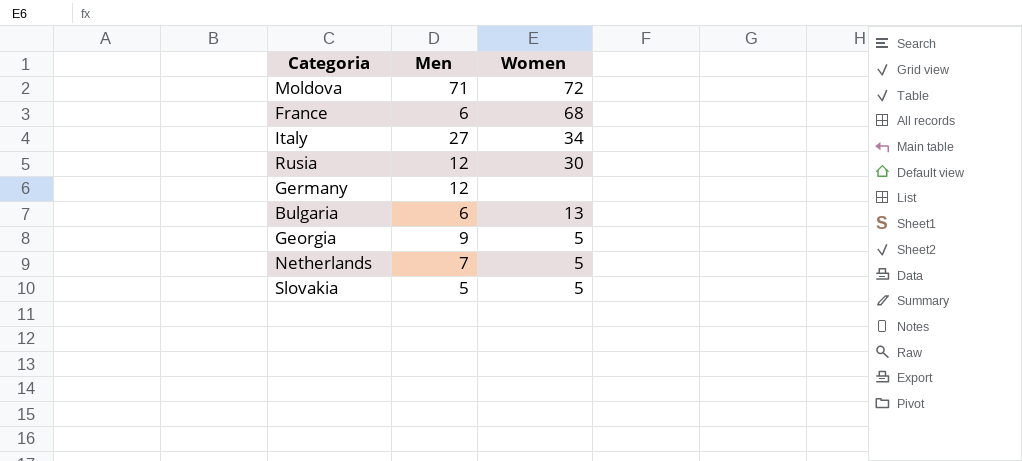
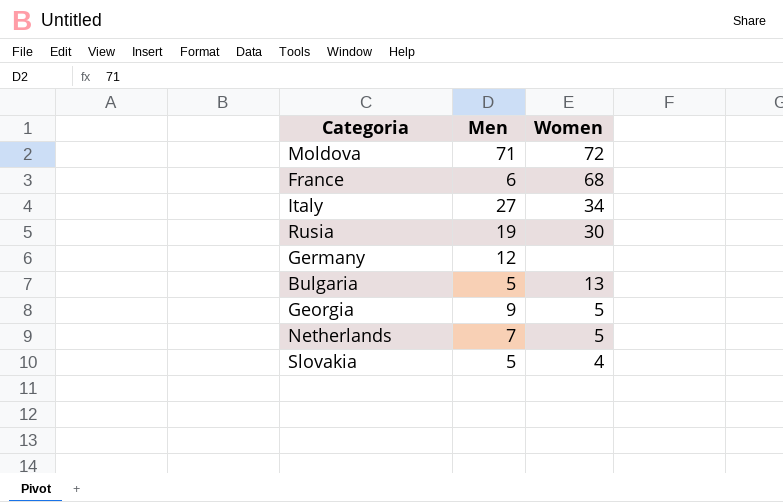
Rusia | Men: 12 -> 19
Bulgaria | Men: 6 -> 5
Slovakia | Women: 5 -> 4

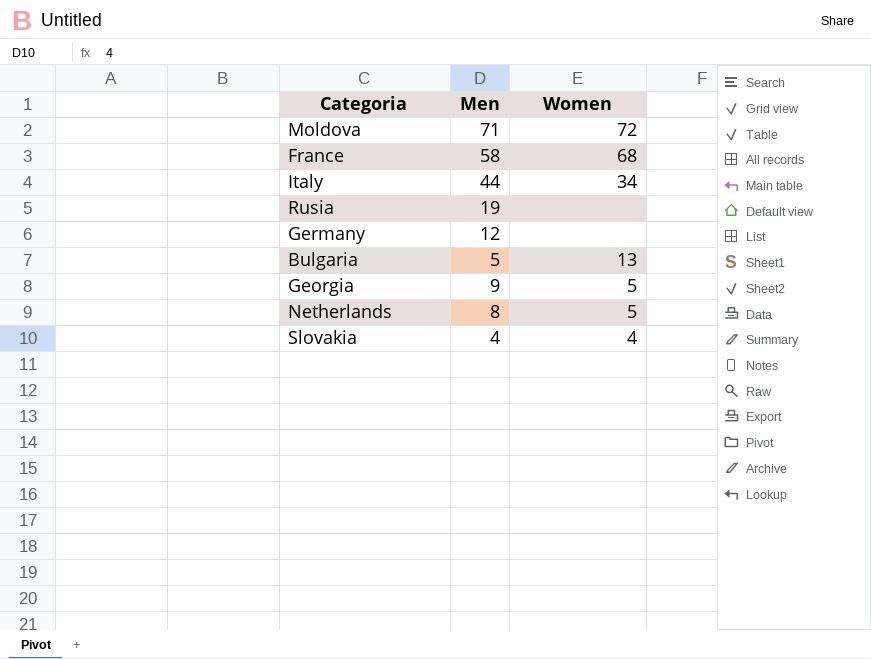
France | Men: 6 -> 58
Italy | Men: 27 -> 44
Rusia | Women: 30 -> none
Netherlands | Men: 7 -> 8
Slovakia | Men: 5 -> 4

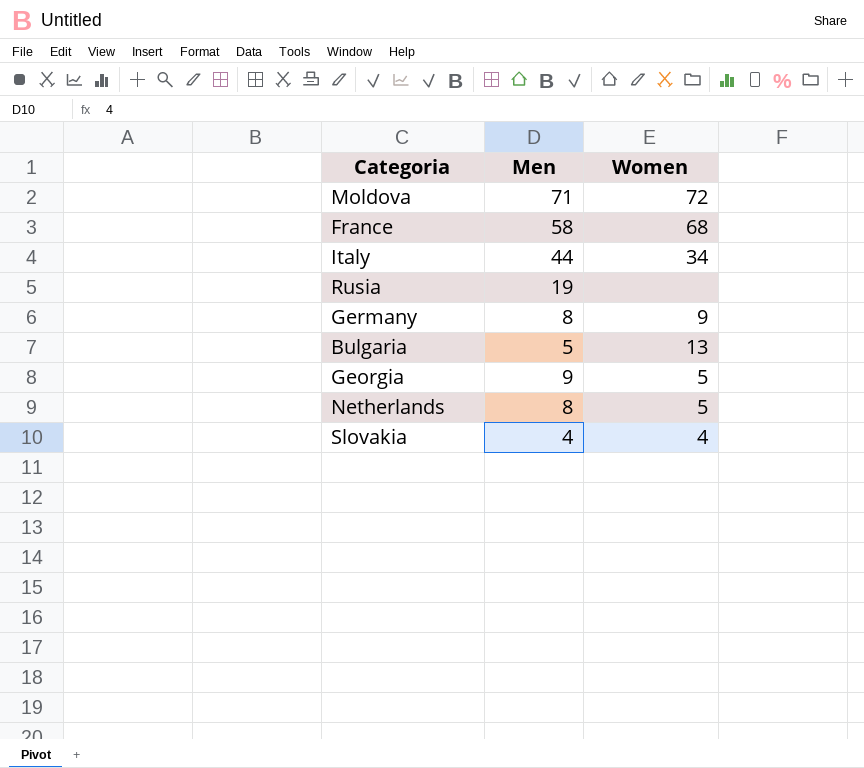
Germany | Men: 12 -> 8
Germany | Women: none -> 9

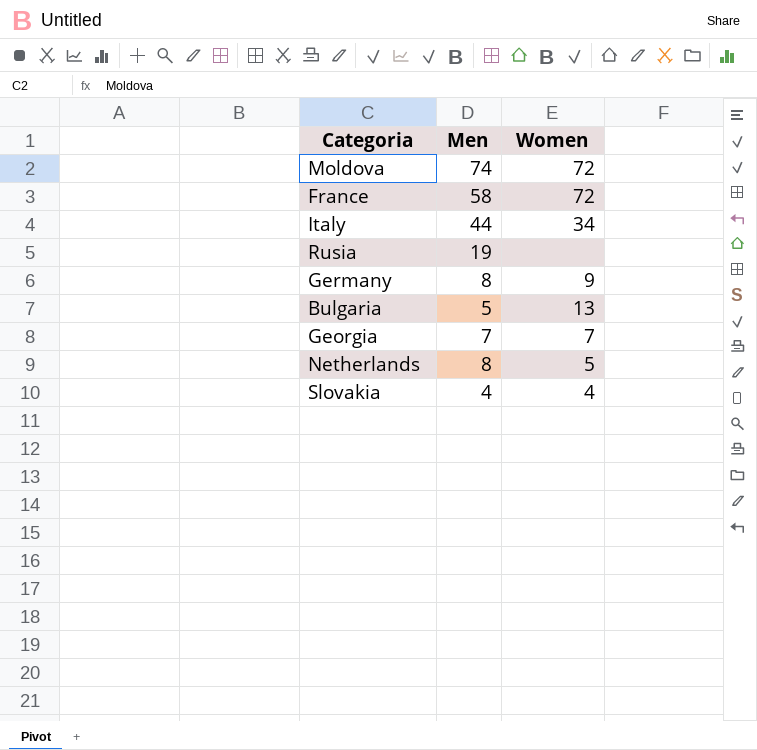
Moldova | Men: 71 -> 74
France | Women: 68 -> 72
Georgia | Men: 9 -> 7
Georgia | Women: 5 -> 7

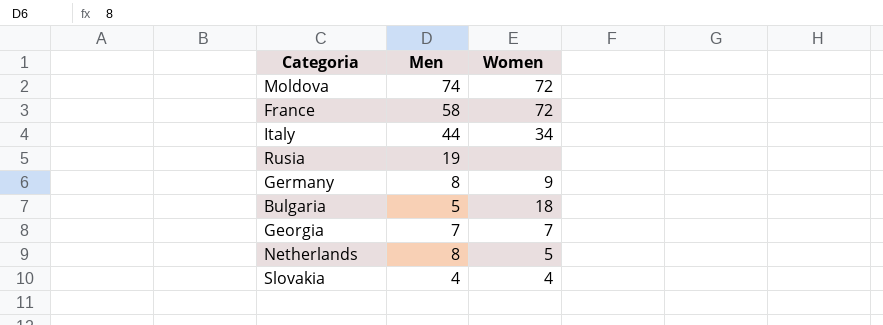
Bulgaria | Women: 13 -> 18

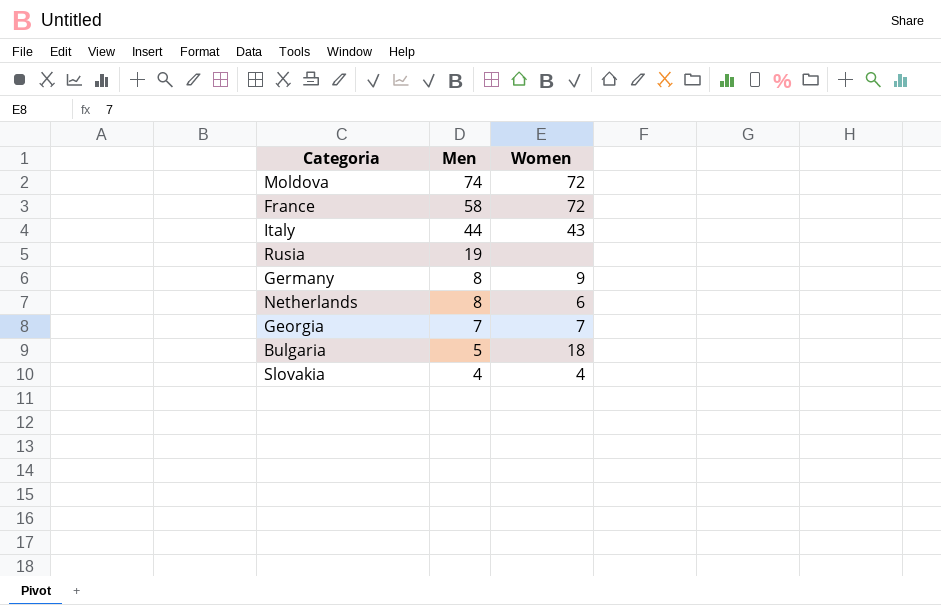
row order: none -> Men descending
Italy | Women: 34 -> 43
Netherlands | Women: 5 -> 6

